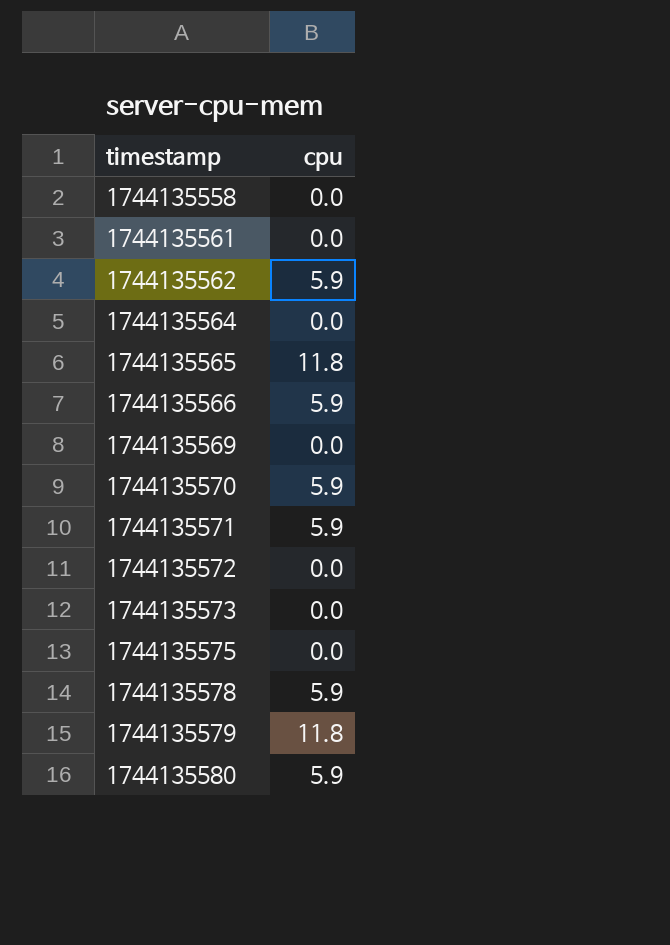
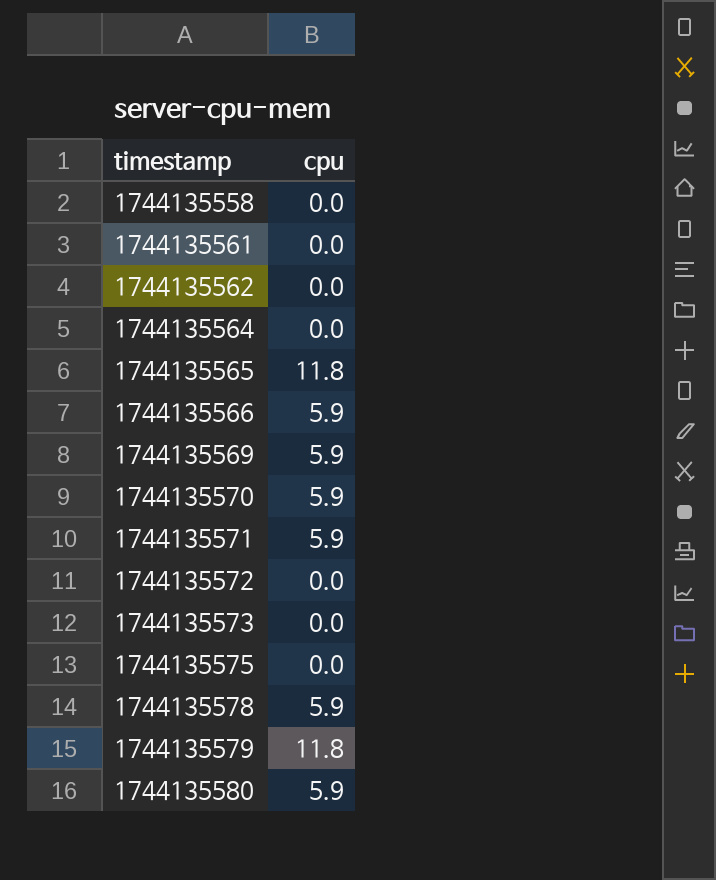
1744135562 | cpu: 5.9 -> 0.0
1744135569 | cpu: 0.0 -> 5.9

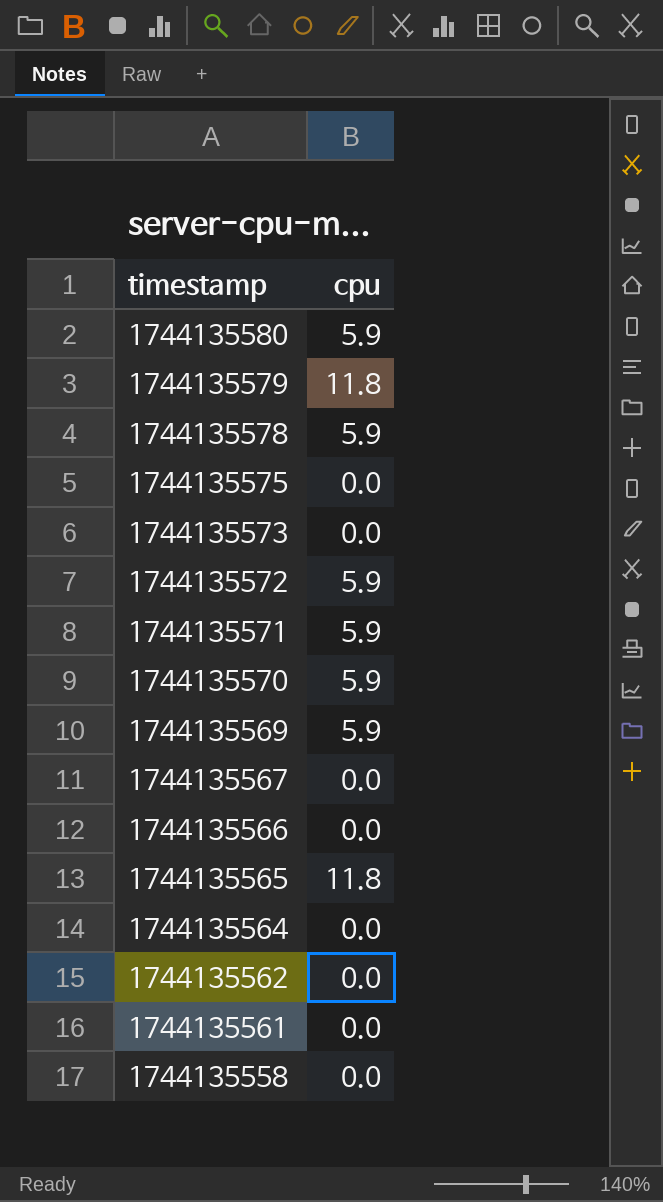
row order: timestamp ascending -> timestamp descending
1744135572 | cpu: 0.0 -> 5.9
row 1744135567: none -> 0.0
1744135566 | cpu: 5.9 -> 0.0

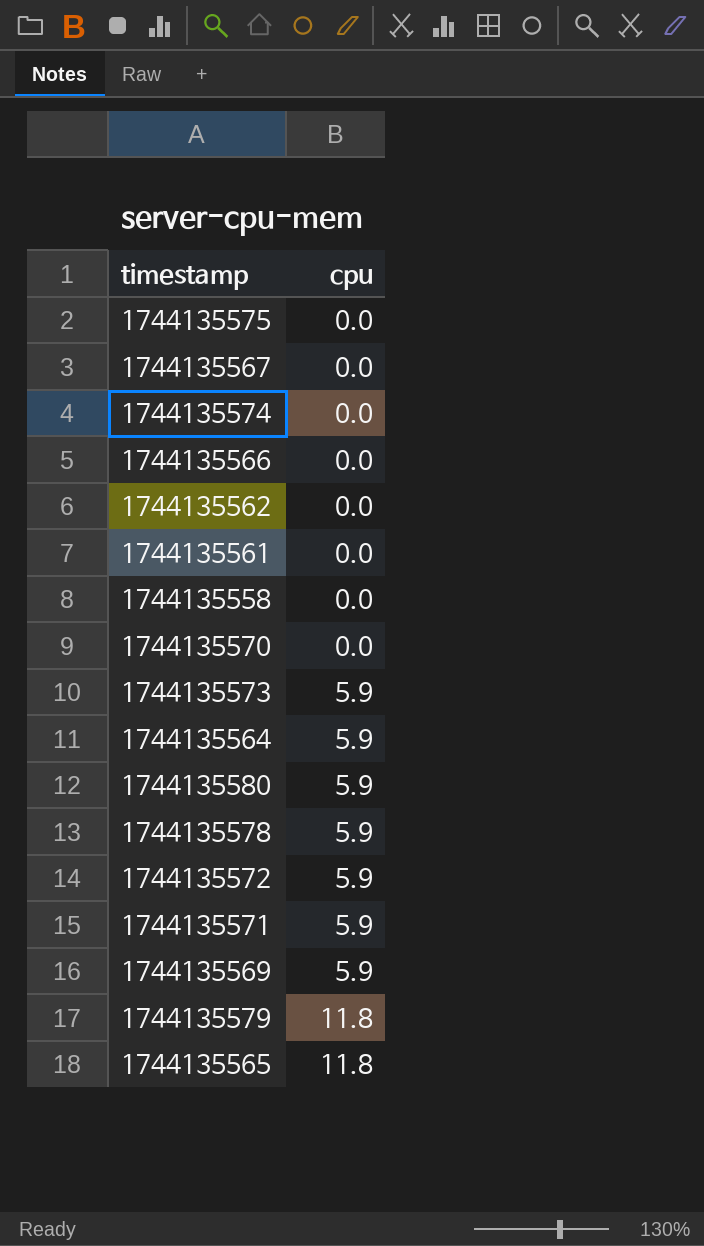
row order: timestamp descending -> cpu ascending
row 1744135574: none -> 0.0
1744135570 | cpu: 5.9 -> 0.0
1744135573 | cpu: 0.0 -> 5.9
1744135564 | cpu: 0.0 -> 5.9

